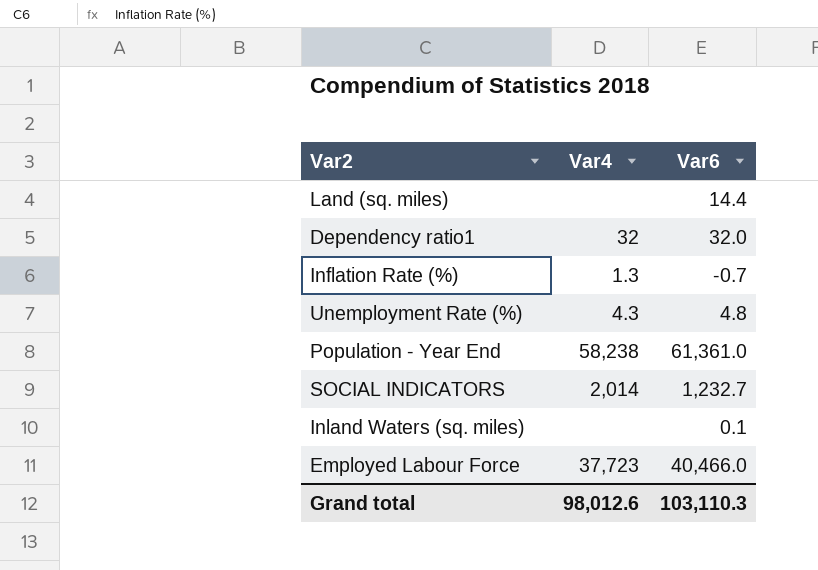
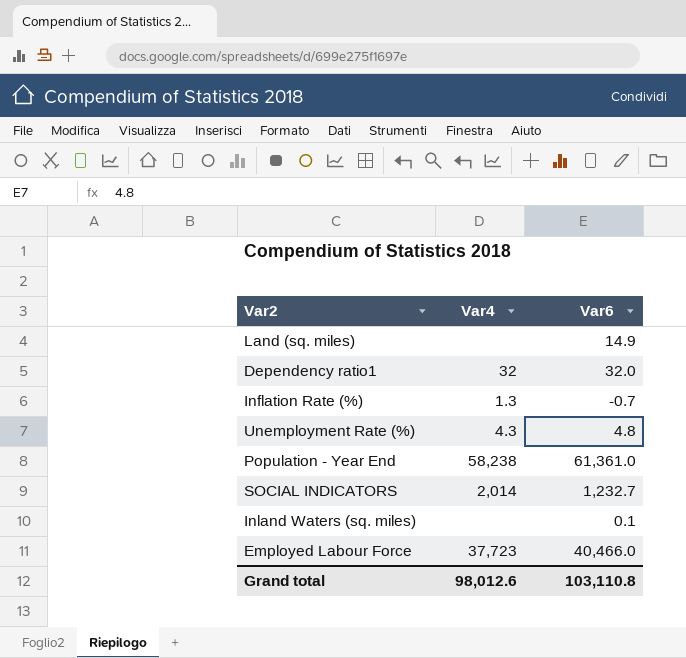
Land (sq. miles) | Var6: 14.4 -> 14.9
Grand total | Var6: 103,110.3 -> 103,110.8

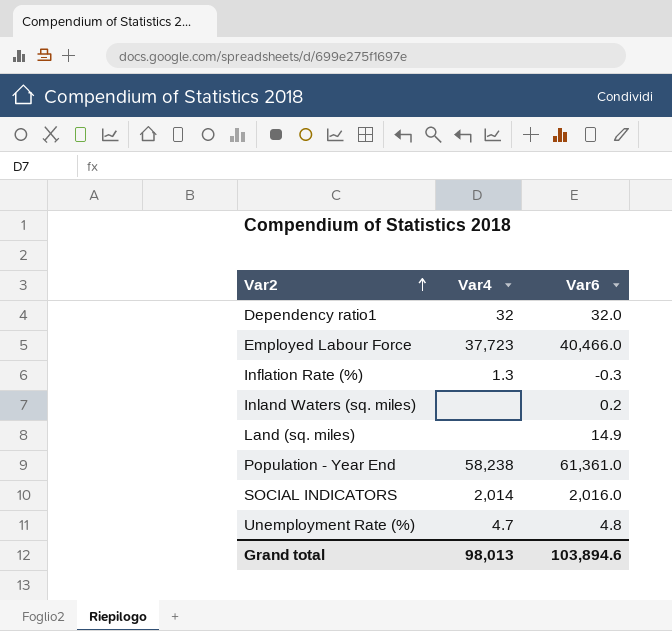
row order: none -> Var2 ascending
Inflation Rate (%) | Var6: -0.7 -> -0.3
Inland Waters (sq. miles) | Var6: 0.1 -> 0.2
SOCIAL INDICATORS | Var6: 1,232.7 -> 2,016.0
Unemployment Rate (%) | Var4: 4.3 -> 4.7
Grand total | Var4: 98,012.6 -> 98,013
Grand total | Var6: 103,110.8 -> 103,894.6

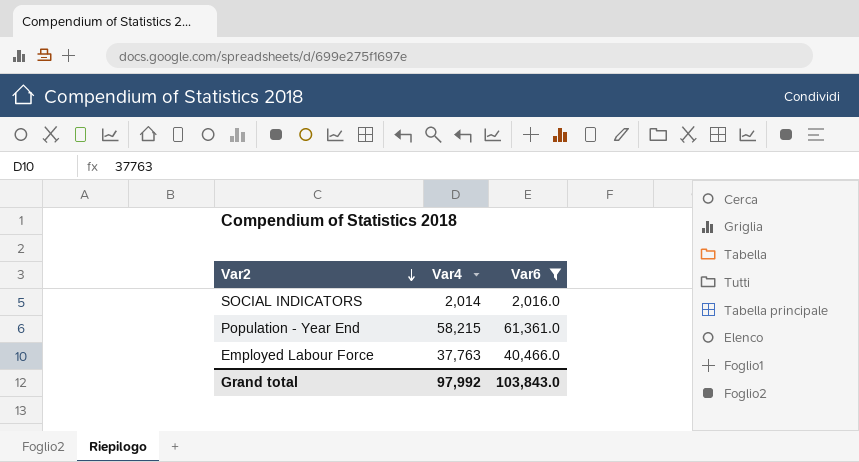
filter: none -> Var6 >= 2,016.0
row order: Var2 ascending -> Var2 descending
Population - Year End | Var4: 58,238 -> 58,215
Employed Labour Force | Var4: 37,723 -> 37,763
Grand total | Var4: 98,013 -> 97,992
Grand total | Var6: 103,894.6 -> 103,843.0

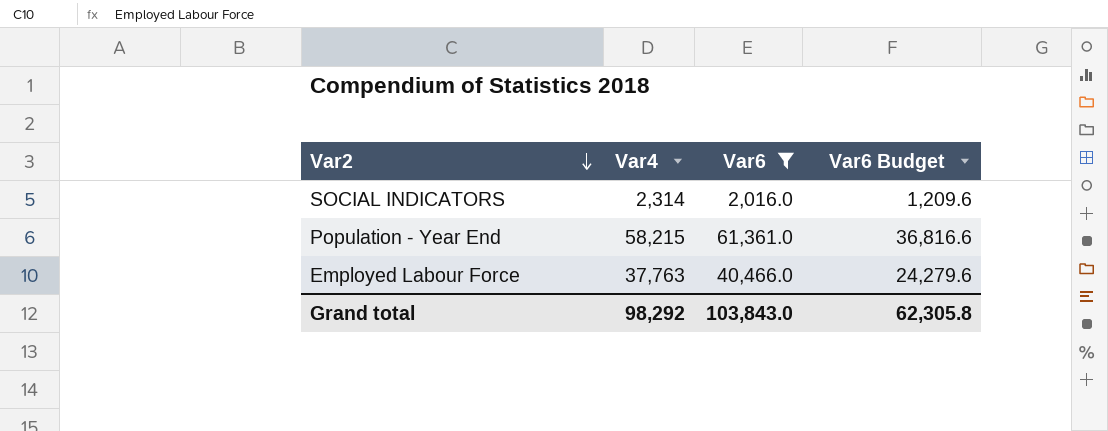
column Var6 Budget | formula: none -> [Var6] * 0.6
SOCIAL INDICATORS | Var4: 2,014 -> 2,314
Grand total | Var4: 97,992 -> 98,292

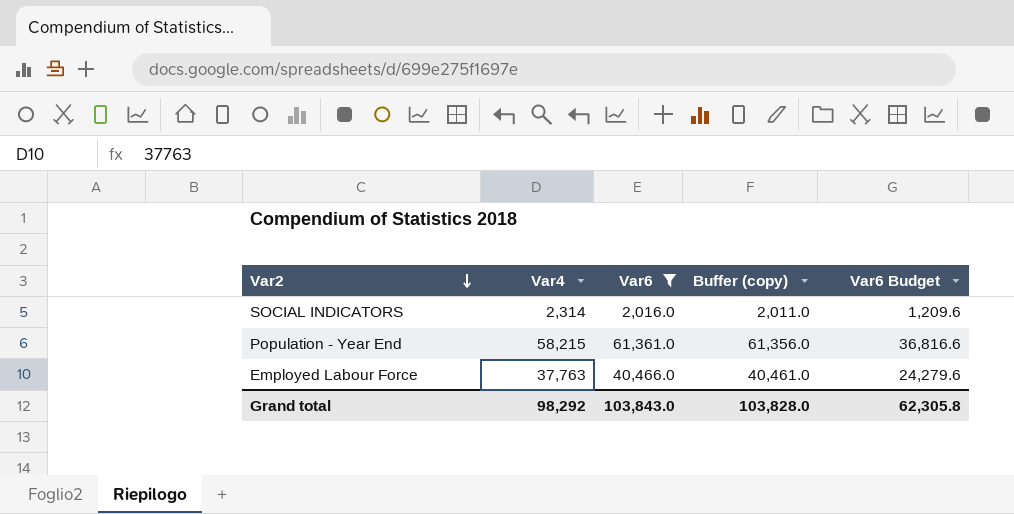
column Buffer (copy) | formula: none -> [Var6] - 5

